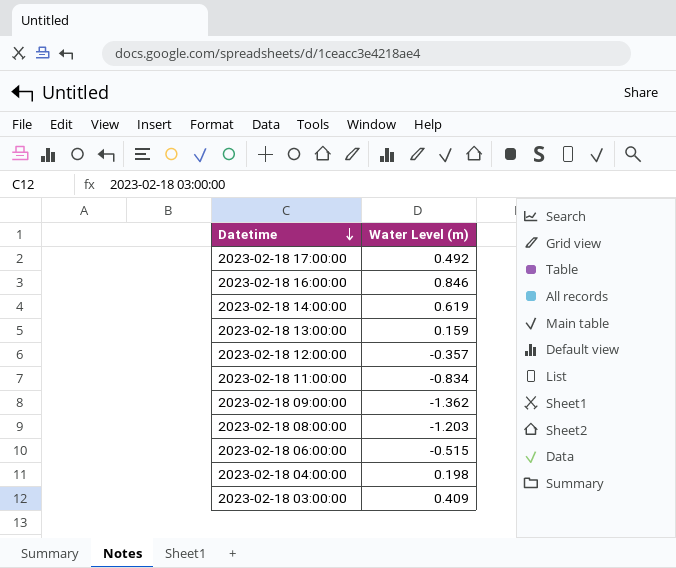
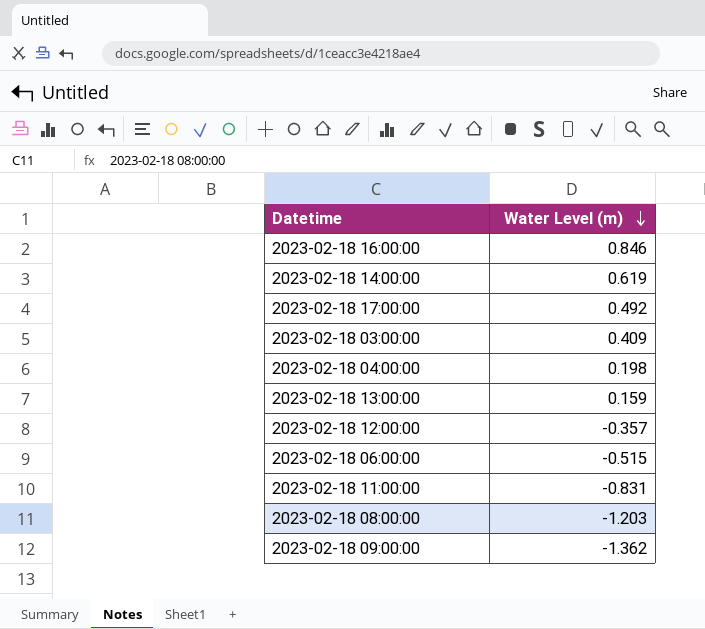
row order: Datetime descending -> Water Level (m) descending
2023-02-18 11:00:00 | Water Level (m): -0.834 -> -0.831

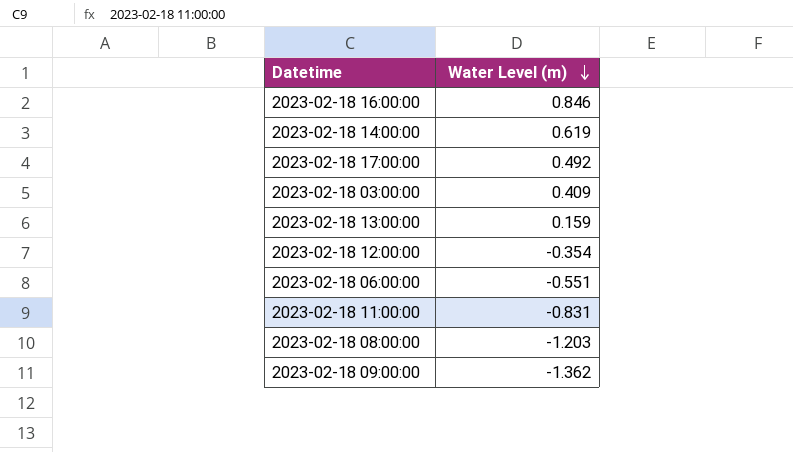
row 2023-02-18 04:00:00: 0.198 -> none
2023-02-18 12:00:00 | Water Level (m): -0.357 -> -0.354
2023-02-18 06:00:00 | Water Level (m): -0.515 -> -0.551

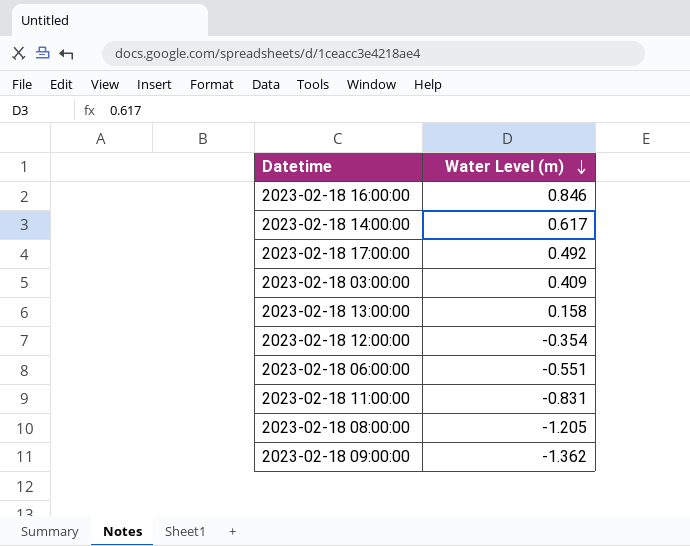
2023-02-18 14:00:00 | Water Level (m): 0.619 -> 0.617
2023-02-18 13:00:00 | Water Level (m): 0.159 -> 0.158
2023-02-18 08:00:00 | Water Level (m): -1.203 -> -1.205

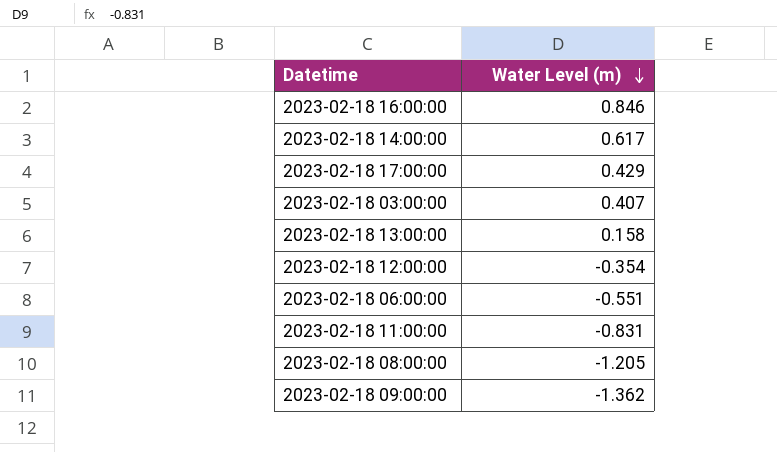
2023-02-18 17:00:00 | Water Level (m): 0.492 -> 0.429
2023-02-18 03:00:00 | Water Level (m): 0.409 -> 0.407

